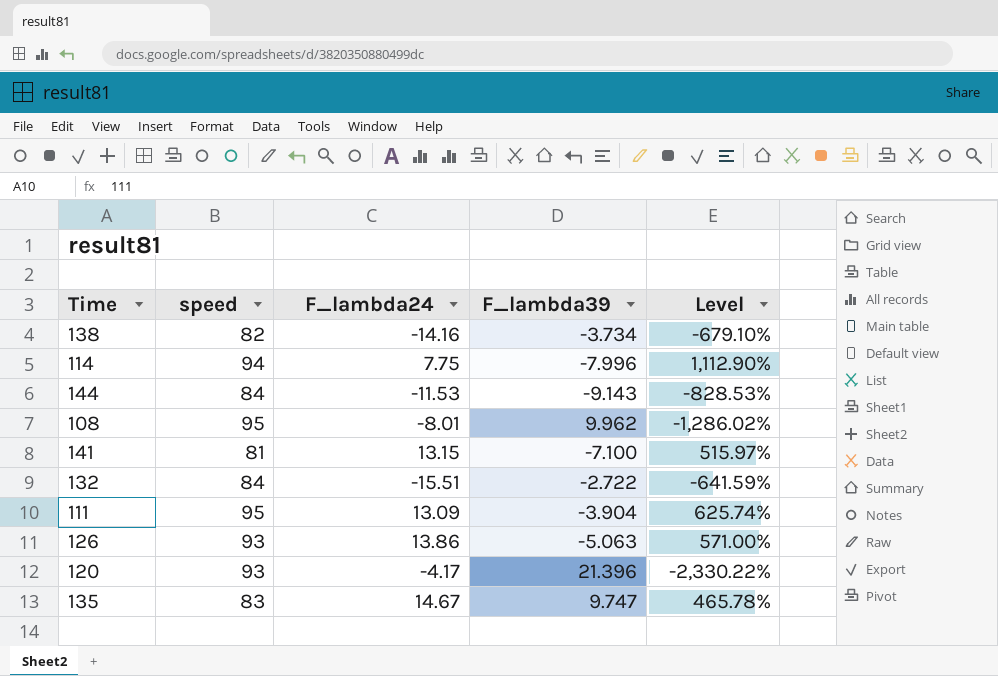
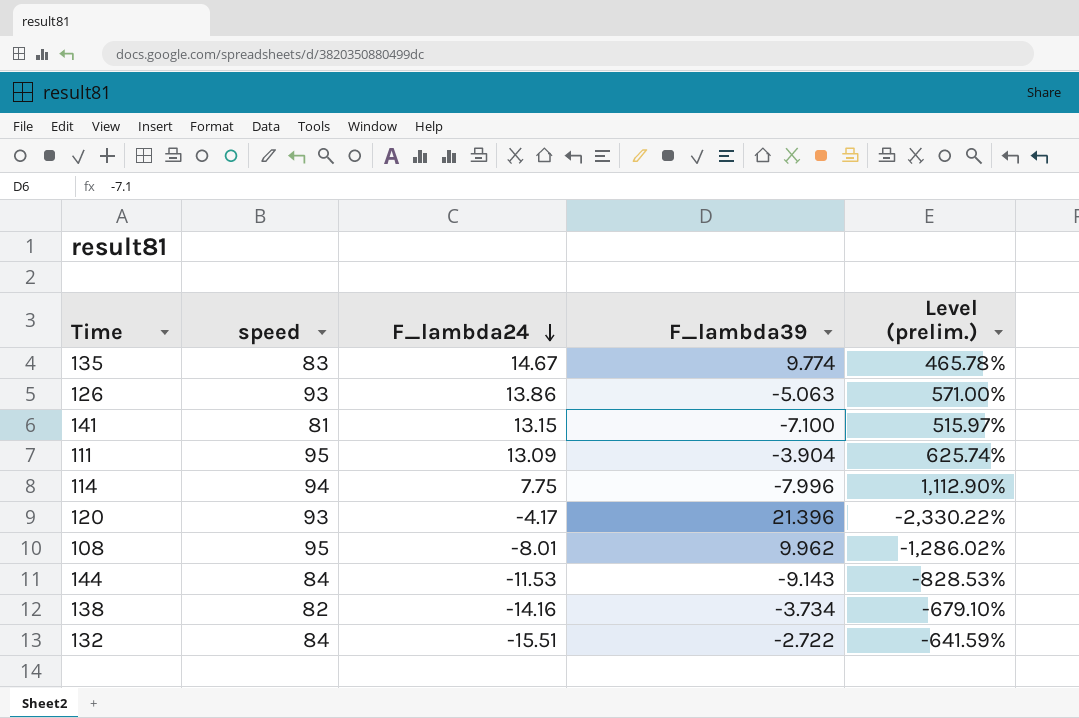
row order: none -> F_lambda24 descending
column name: Level -> Level (prelim.)
135 | F_lambda39: 9.747 -> 9.774

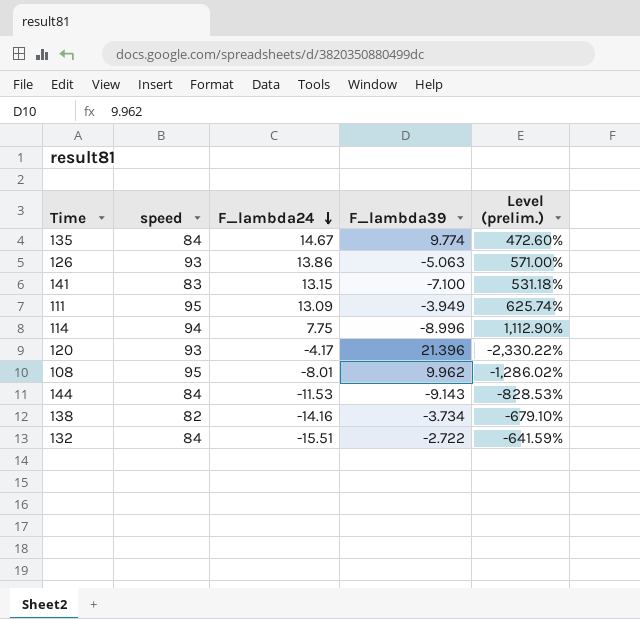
135 | speed: 83 -> 84
135 | Level (prelim.): 465.78% -> 472.60%
141 | speed: 81 -> 83
141 | Level (prelim.): 515.97% -> 531.18%
111 | F_lambda39: -3.904 -> -3.949
114 | F_lambda39: -7.996 -> -8.996

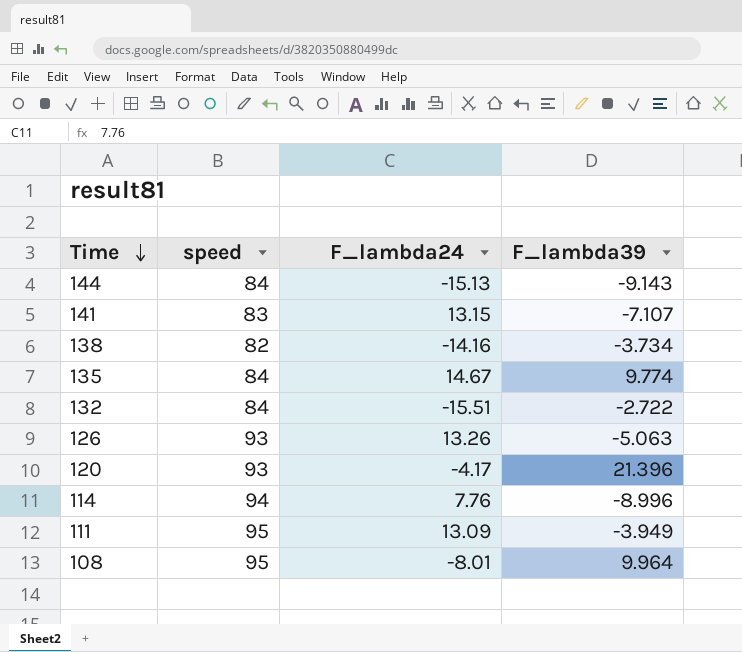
row order: F_lambda24 descending -> Time descending
column Level (prelim.) | formula: ([speed] - [F_lambda24]) / [F_lambda24] -> none
144 | F_lambda24: -11.53 -> -15.13
141 | F_lambda39: -7.100 -> -7.107
126 | F_lambda24: 13.86 -> 13.26
114 | F_lambda24: 7.75 -> 7.76
108 | F_lambda39: 9.962 -> 9.964

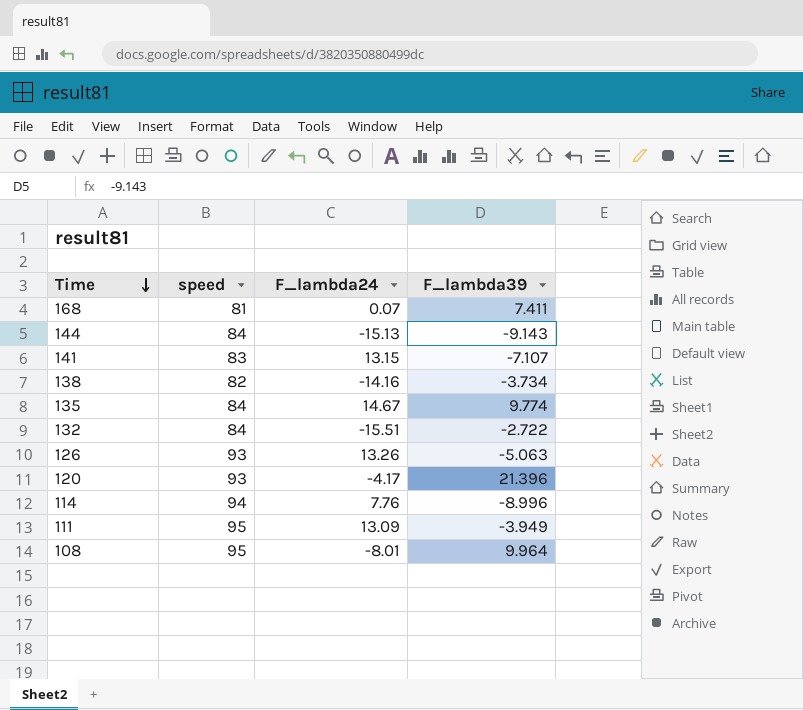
row 168: none -> 81 | 0.07 | 7.411

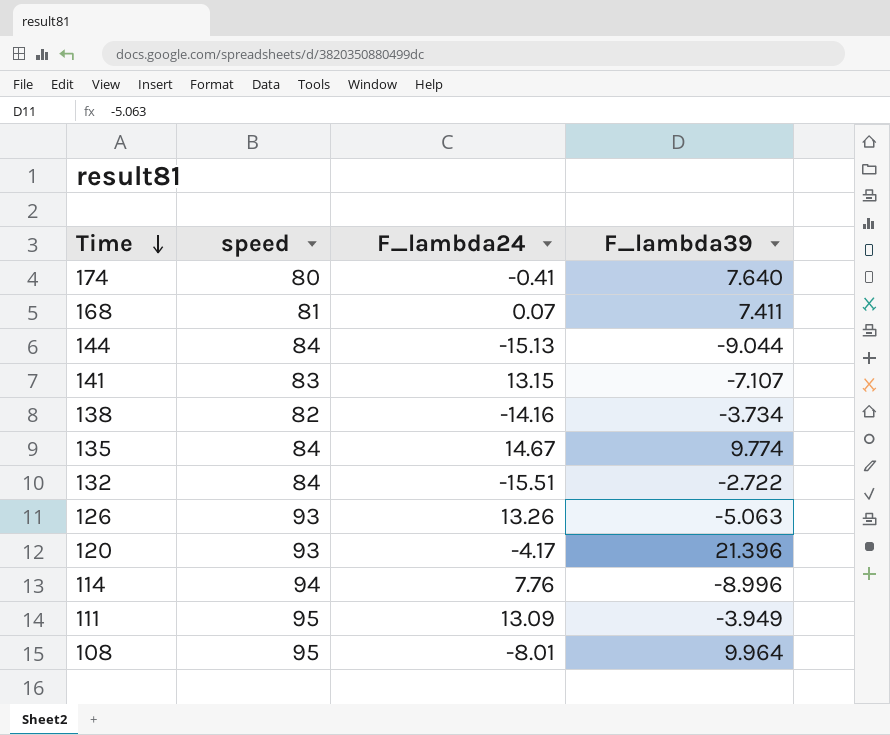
row 174: none -> 80 | -0.41 | 7.640
144 | F_lambda39: -9.143 -> -9.044

